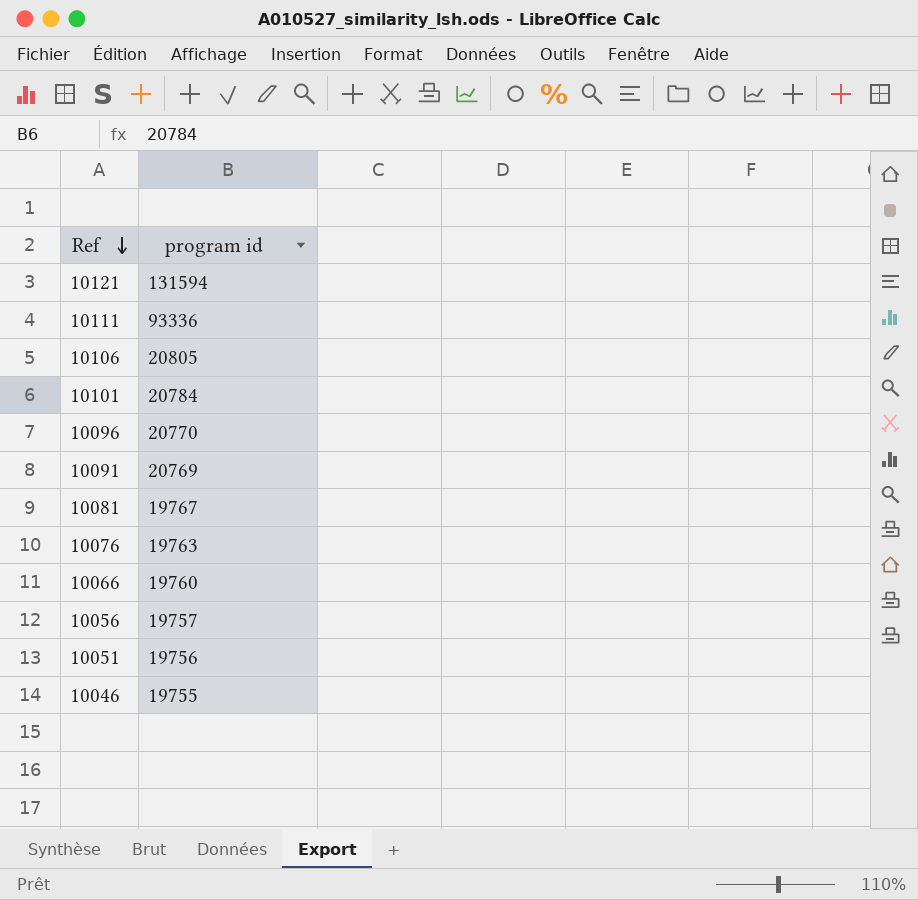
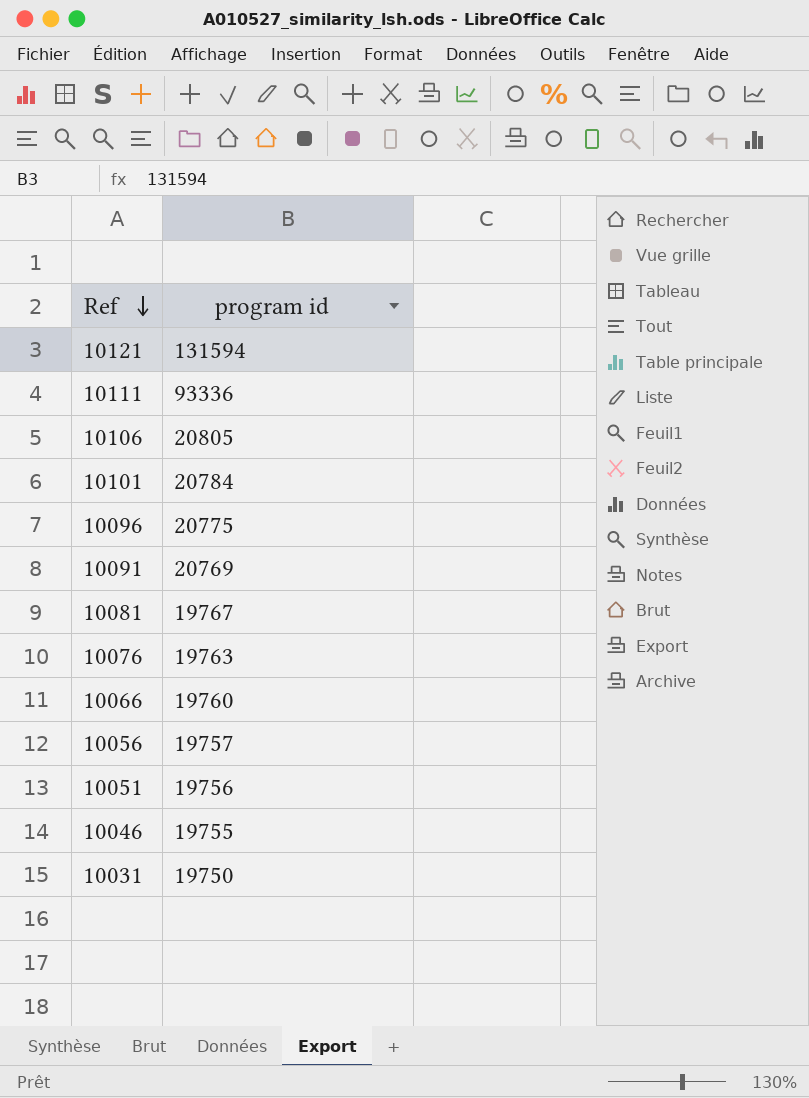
10096 | program id: 20770 -> 20775
row 10031: none -> 19750

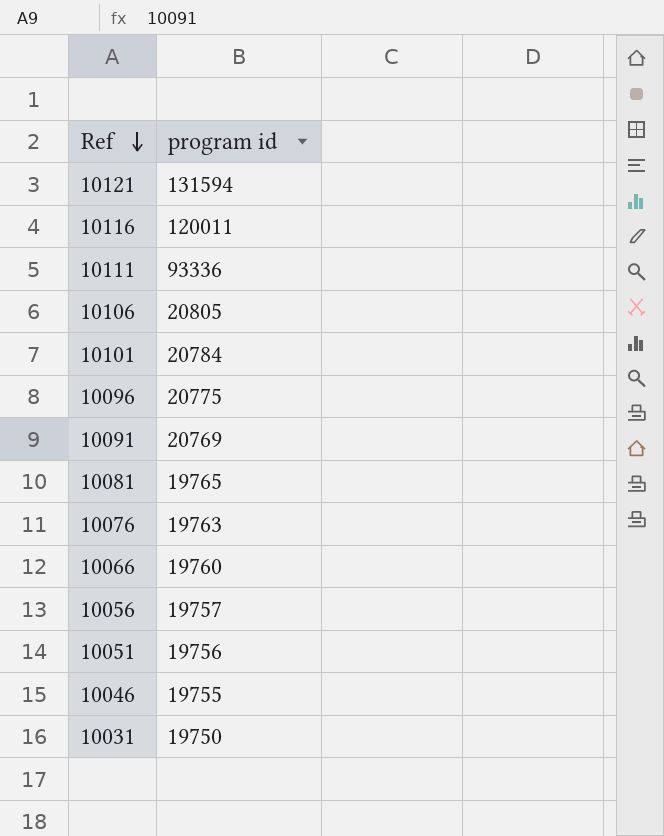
row 10116: none -> 120011
10081 | program id: 19767 -> 19765

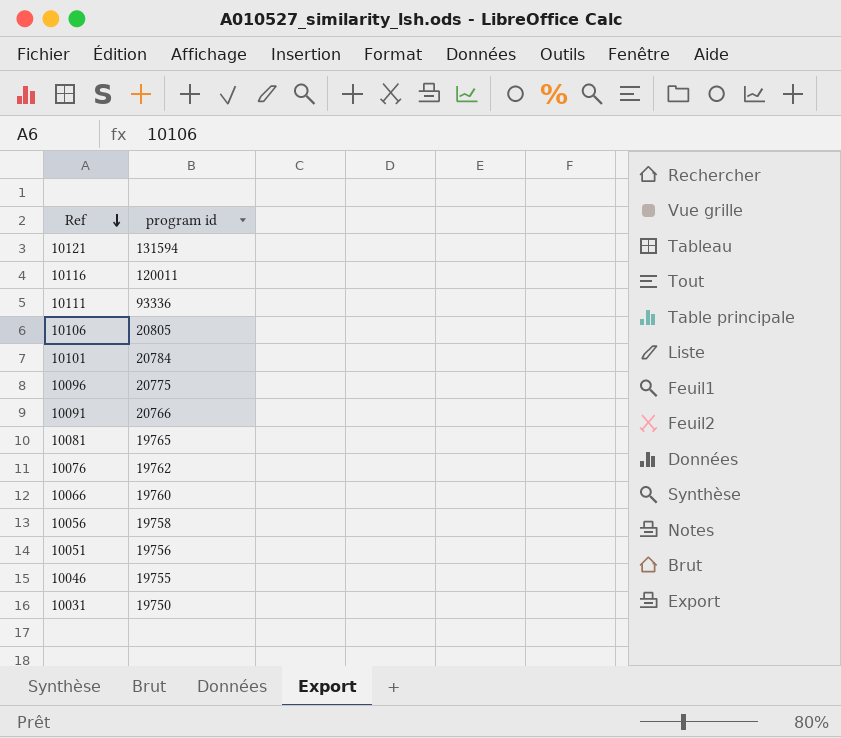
10091 | program id: 20769 -> 20766
10076 | program id: 19763 -> 19762
10056 | program id: 19757 -> 19758

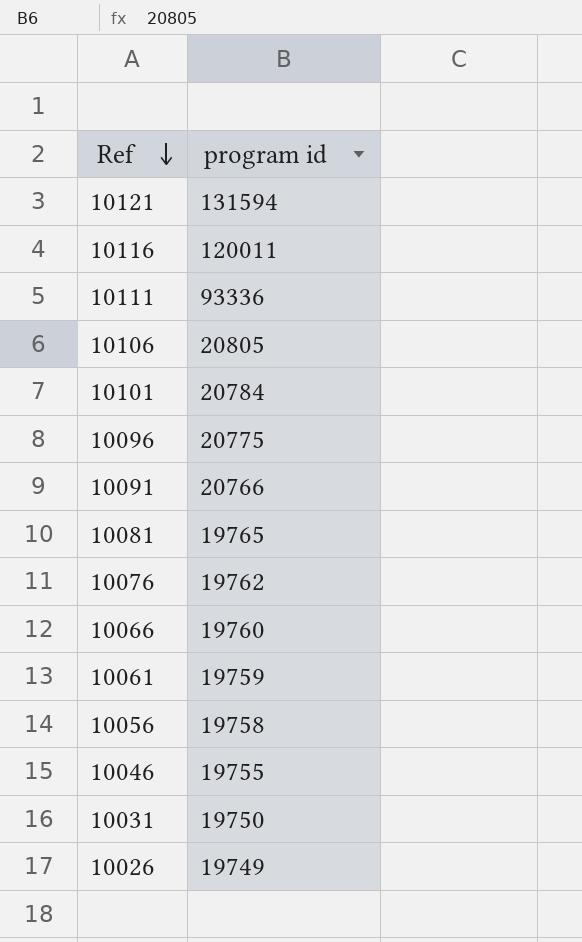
row 10051: 19756 -> none
row 10061: none -> 19759
row 10026: none -> 19749

